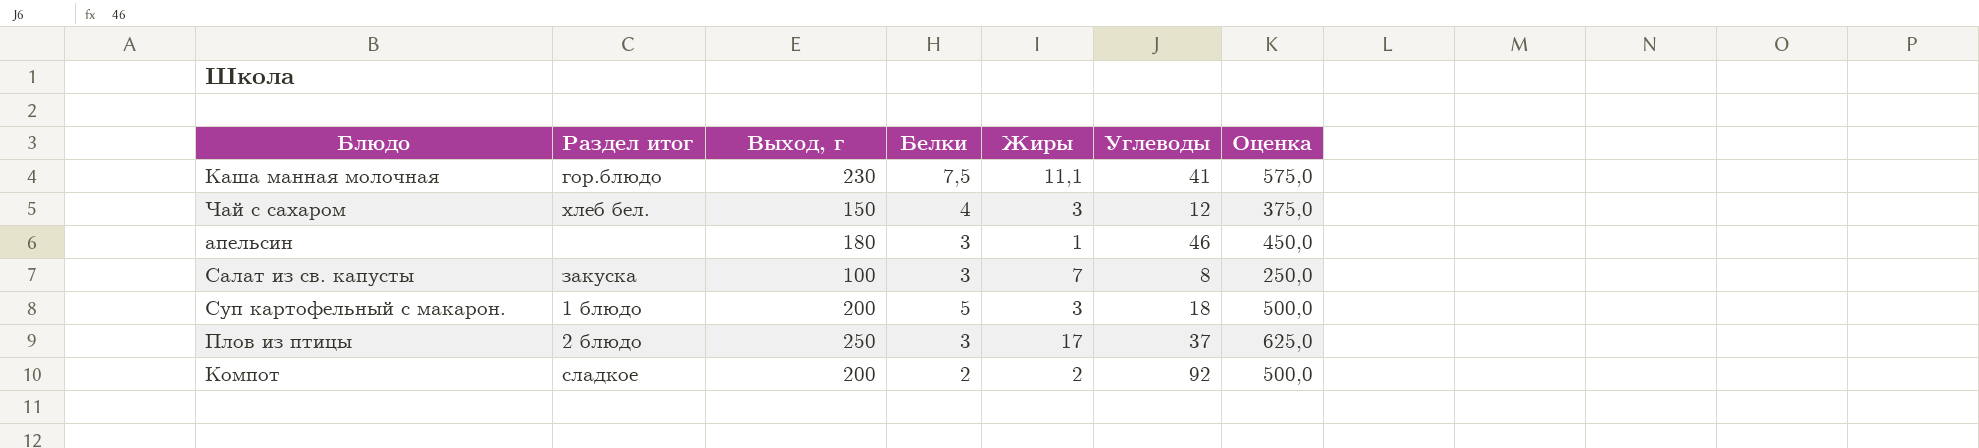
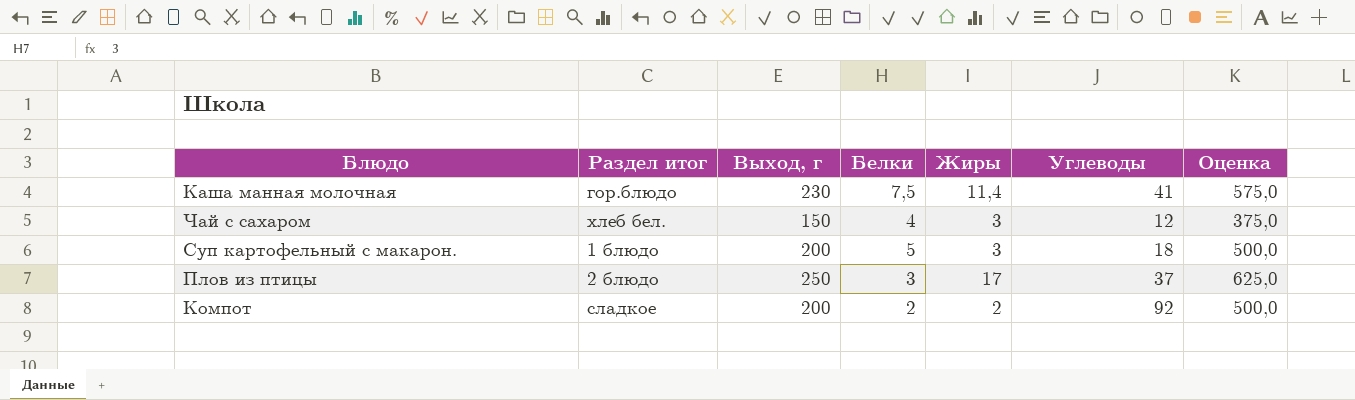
row апельсин: none | 180 | 3 | 1 | 46 | 450,0 -> none
row Салат из св. капусты: закуска | 100 | 3 | 7 | 8 | 250,0 -> none
Каша манная молочная | Жиры: 11,1 -> 11,4

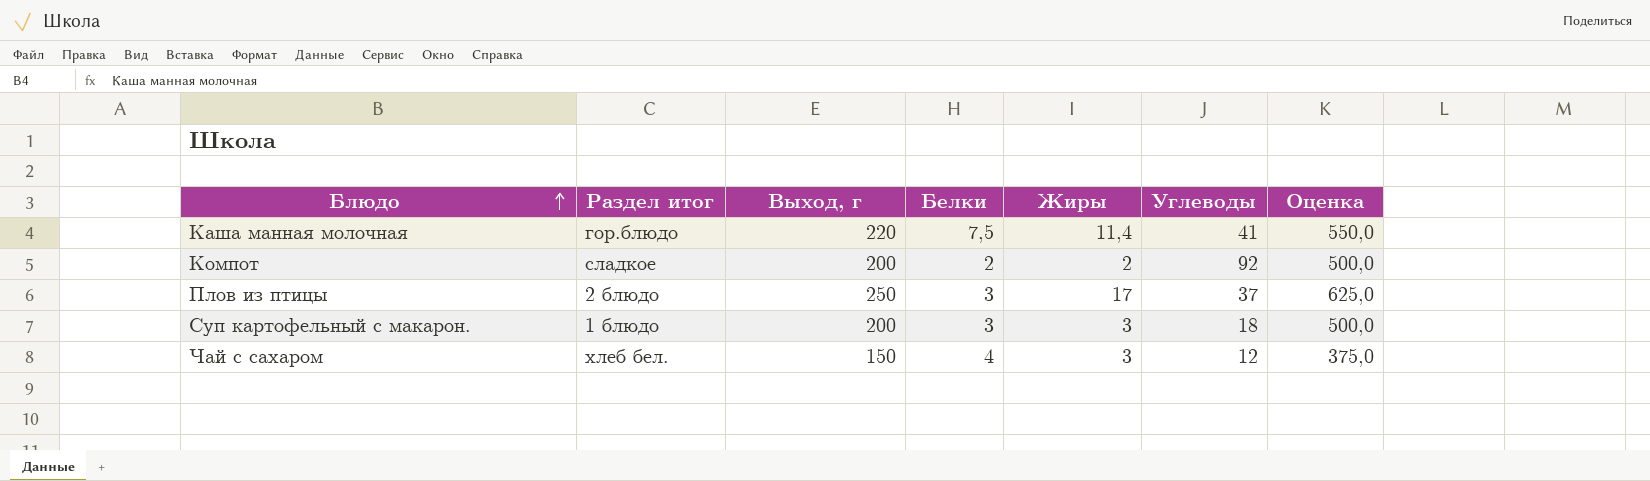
row order: none -> Блюдо ascending
Каша манная молочная | Выход, г: 230 -> 220
Каша манная молочная | Оценка: 575,0 -> 550,0
Суп картофельный с макарон. | Белки: 5 -> 3

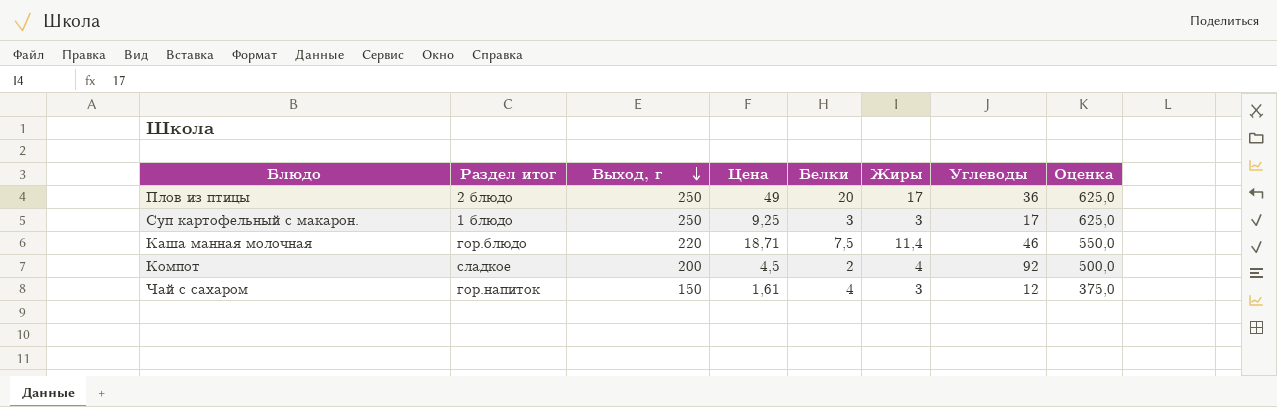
row order: Блюдо ascending -> Выход, г descending
column Цена | position: none -> 4
Плов из птицы | Белки: 3 -> 20
Плов из птицы | Углеводы: 37 -> 36
Суп картофельный с макарон. | Выход, г: 200 -> 250
Суп картофельный с макарон. | Углеводы: 18 -> 17
Суп картофельный с макарон. | Оценка: 500,0 -> 625,0
Каша манная молочная | Углеводы: 41 -> 46
Компот | Жиры: 2 -> 4
Чай с сахаром | Раздел итог: хлеб бел. -> гор.напиток

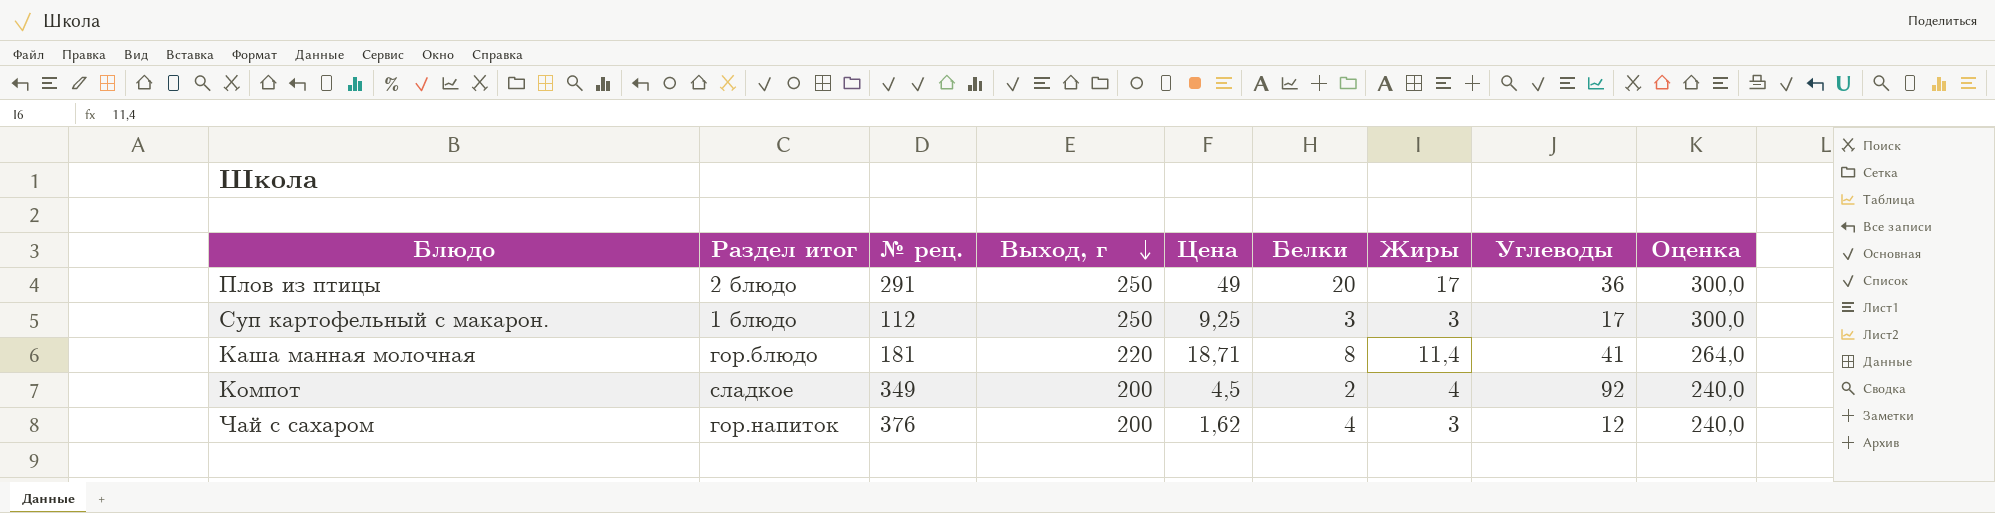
column № рец. | position: none -> 3
column Оценка | formula: [Выход, г] * 2,5 -> [Выход, г] * 1,2
Каша манная молочная | Белки: 7,5 -> 8
Каша манная молочная | Углеводы: 46 -> 41
Чай с сахаром | Выход, г: 150 -> 200
Чай с сахаром | Цена: 1,61 -> 1,62

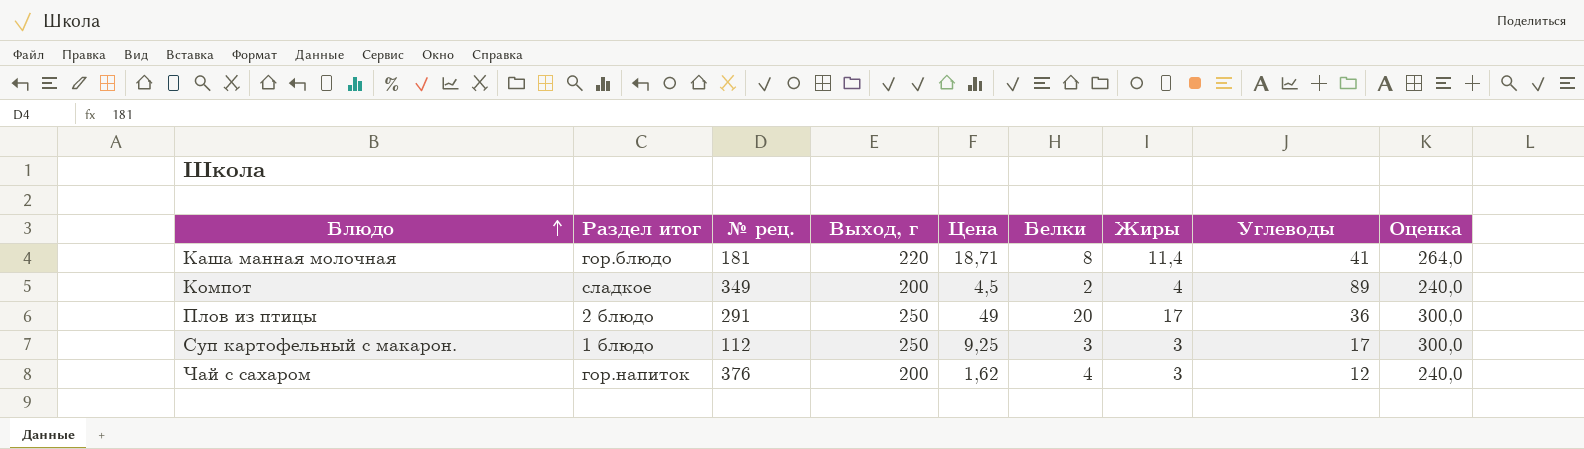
row order: Выход, г descending -> Блюдо ascending
Компот | Углеводы: 92 -> 89

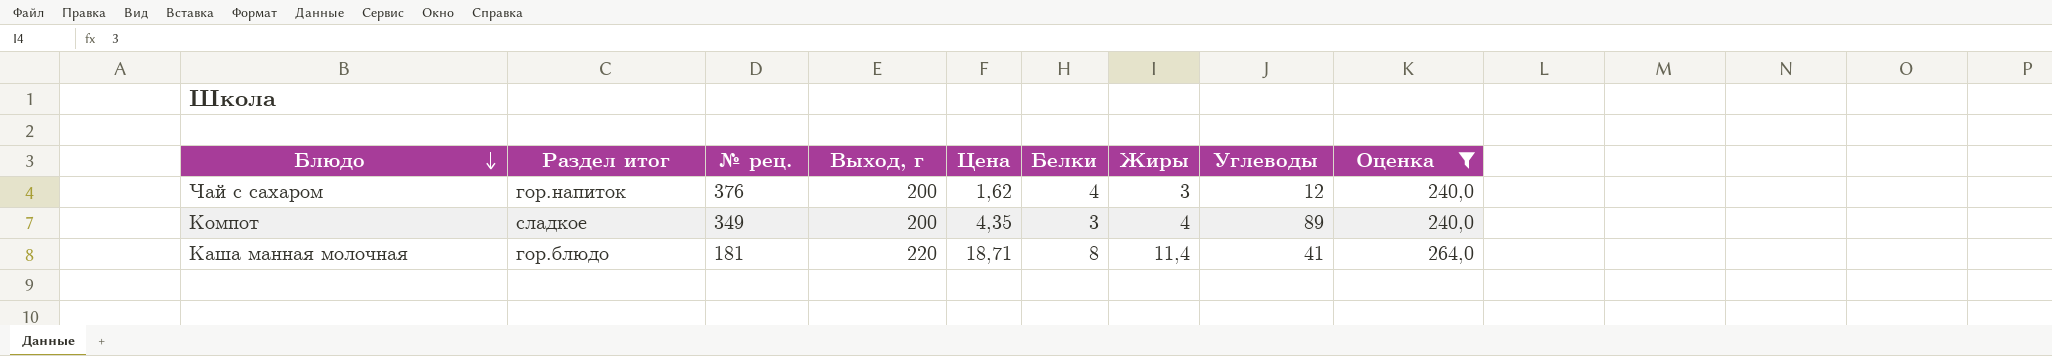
filter: none -> Оценка != 300,0
row order: Блюдо ascending -> Блюдо descending
Компот | Цена: 4,5 -> 4,35
Компот | Белки: 2 -> 3

